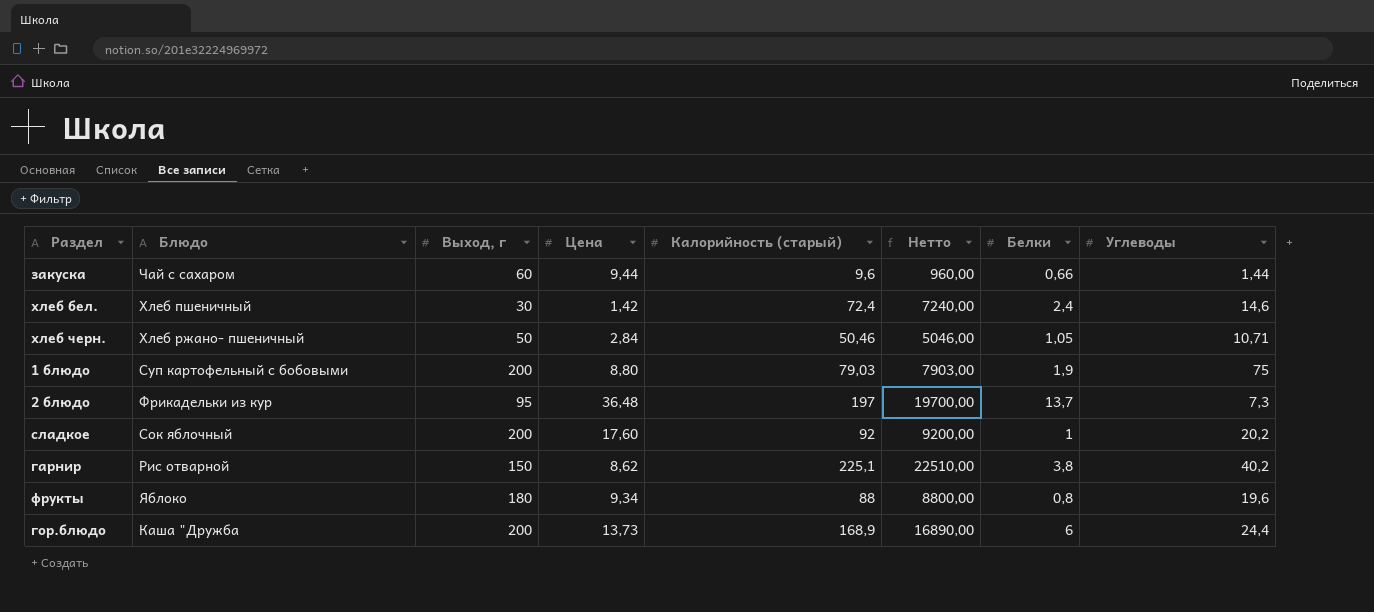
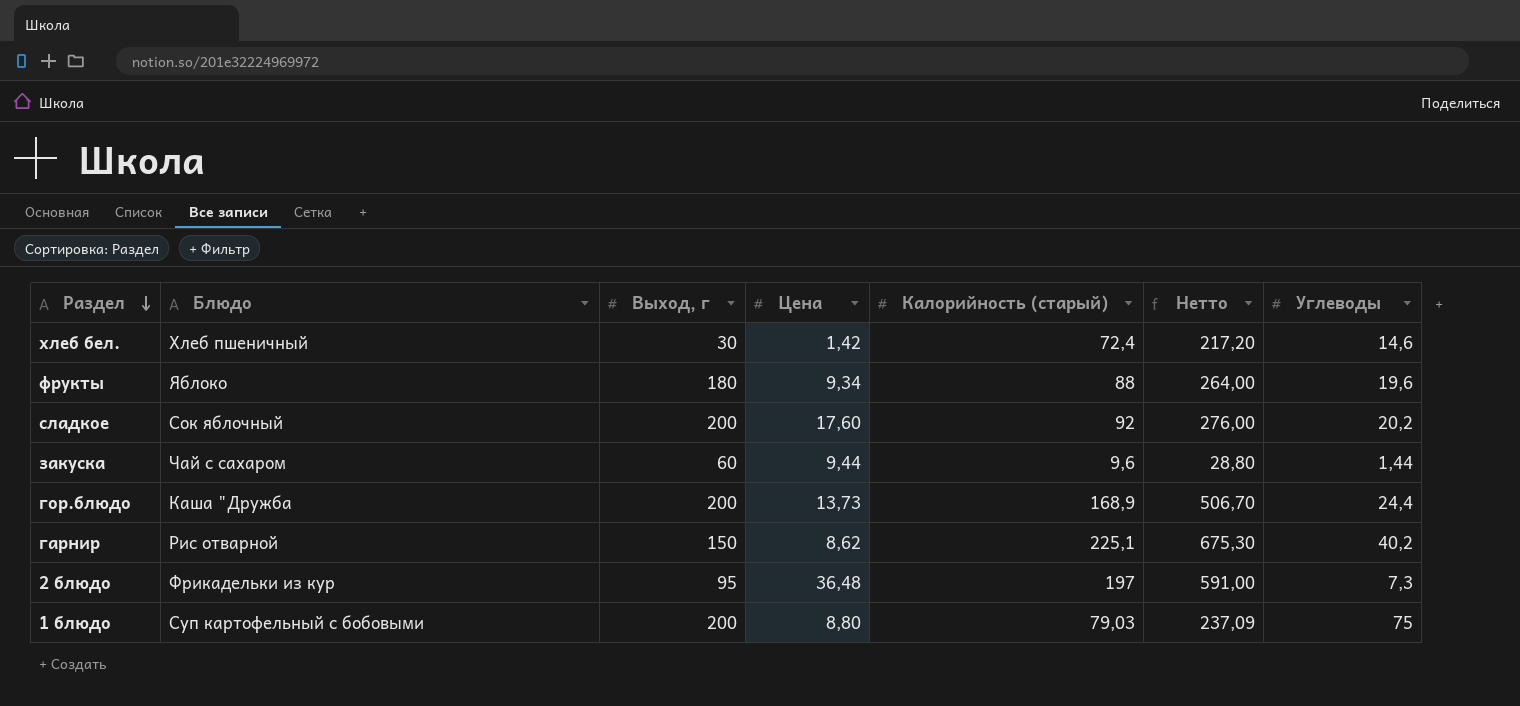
row order: none -> Раздел descending
column Белки | position: 7 -> none
column Нетто | formula: [Калорийность (старый)] * 100 -> [Калорийность (старый)] * 3
row хлеб черн.: Хлеб ржано- пшеничный | 50 | 2,84 | 50,46 | 5046,00 | 1,05 | 10,71 -> none

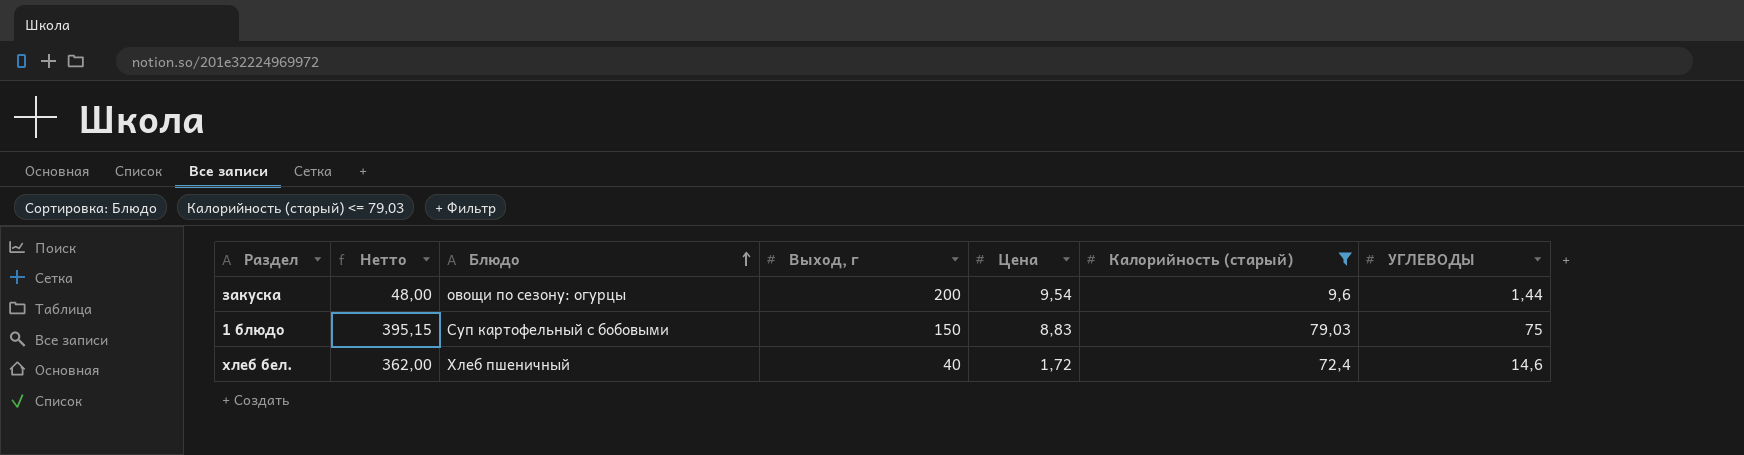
filter: none -> Калорийность (старый) <= 79,03
row order: Раздел descending -> Блюдо ascending
column Нетто | formula: [Калорийность (старый)] * 3 -> [Калорийность (старый)] * 5
column Нетто | position: 6 -> 2
column name: Углеводы -> УГЛЕВОДЫ
закуска | Блюдо: Чай с сахаром -> овощи по сезону: огурцы
закуска | Выход, г: 60 -> 200
закуска | Цена: 9,44 -> 9,54
1 блюдо | Выход, г: 200 -> 150
1 блюдо | Цена: 8,80 -> 8,83
хлеб бел. | Выход, г: 30 -> 40
хлеб бел. | Цена: 1,42 -> 1,72

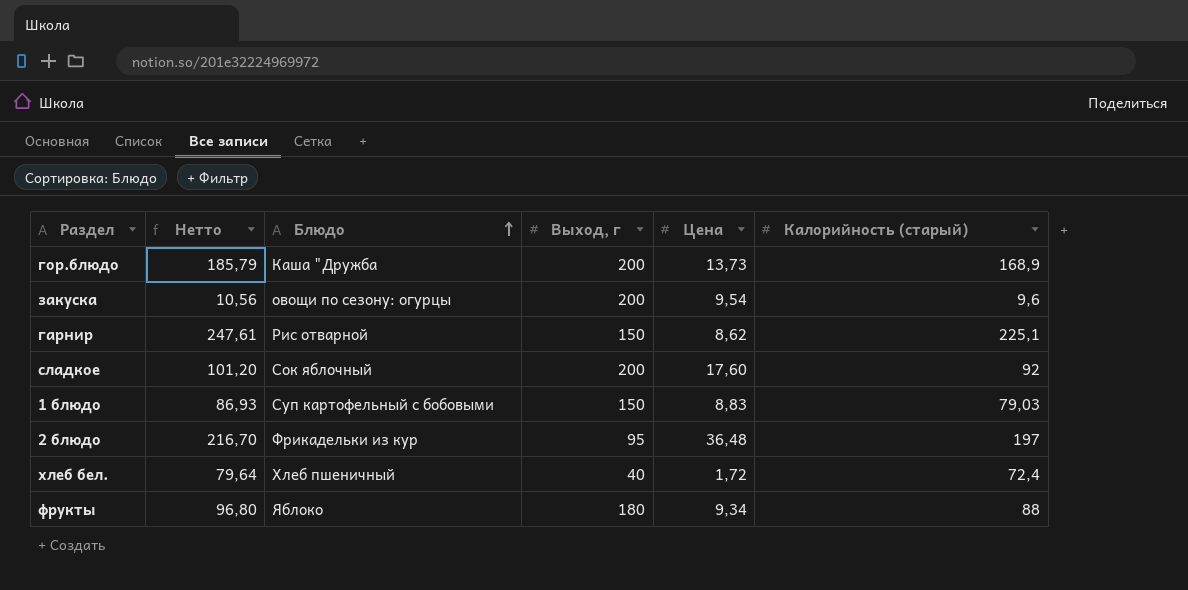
filter: Калорийность (старый) <= 79,03 -> none
column УГЛЕВОДЫ | position: 7 -> none
column Нетто | formula: [Калорийность (старый)] * 5 -> [Калорийность (старый)] * 1,1

